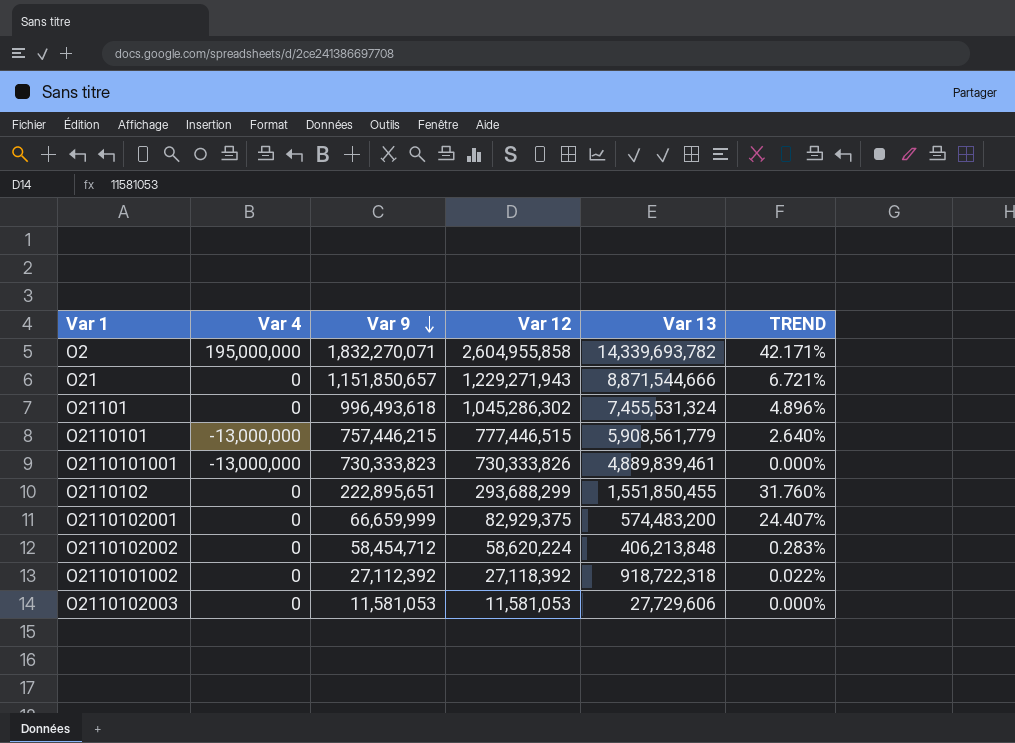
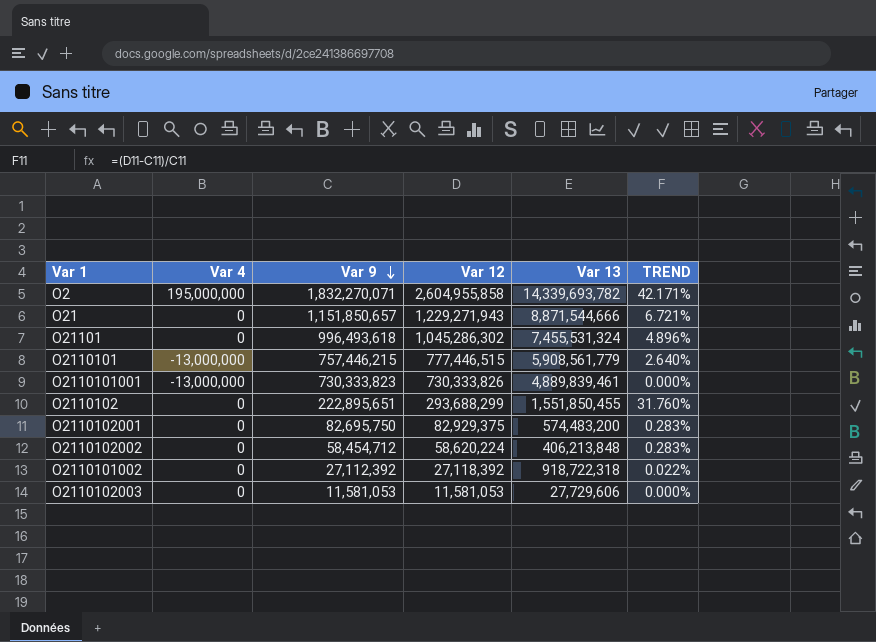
O2110102001 | Var 9: 66,659,999 -> 82,695,750
O2110102001 | TREND: 24.407% -> 0.283%

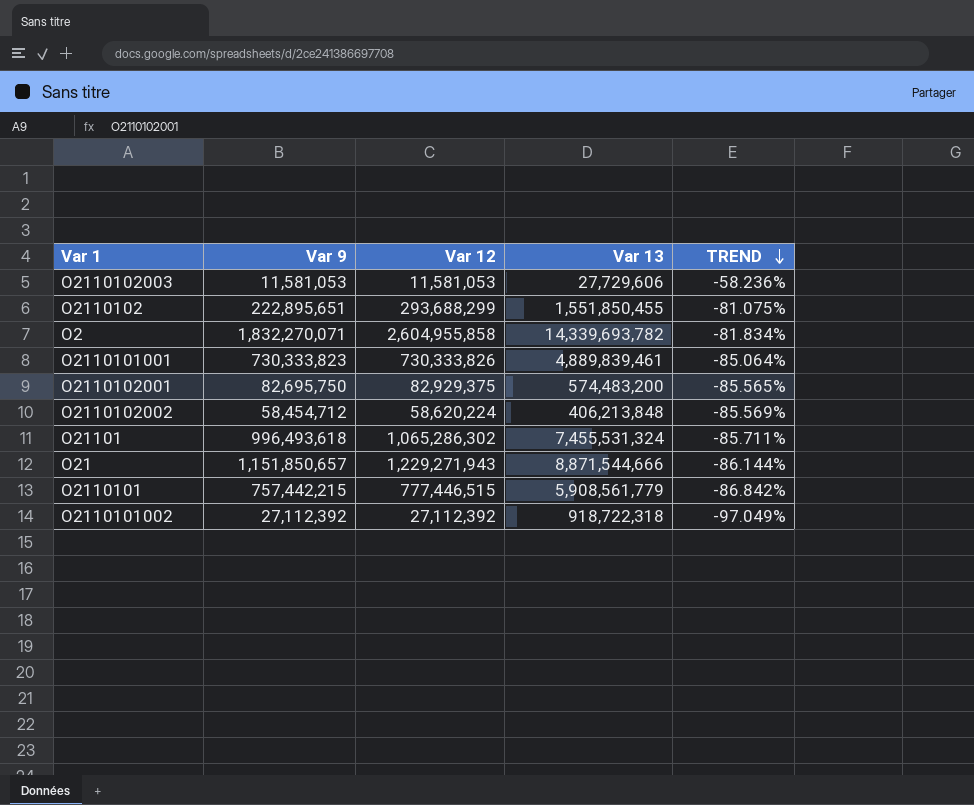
row order: Var 9 descending -> TREND descending
column Var 4 | position: 2 -> none
column TREND | formula: ([Var 12] - [Var 9]) / [Var 9] -> ([Var 12] - [Var 13]) / [Var 13]
O21101 | Var 12: 1,045,286,302 -> 1,065,286,302
O2110101 | Var 9: 757,446,215 -> 757,442,215
O2110101002 | Var 12: 27,118,392 -> 27,112,392

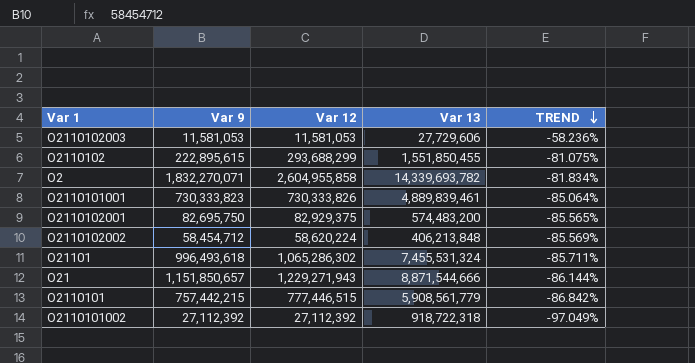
O2110102 | Var 9: 222,895,651 -> 222,895,615

